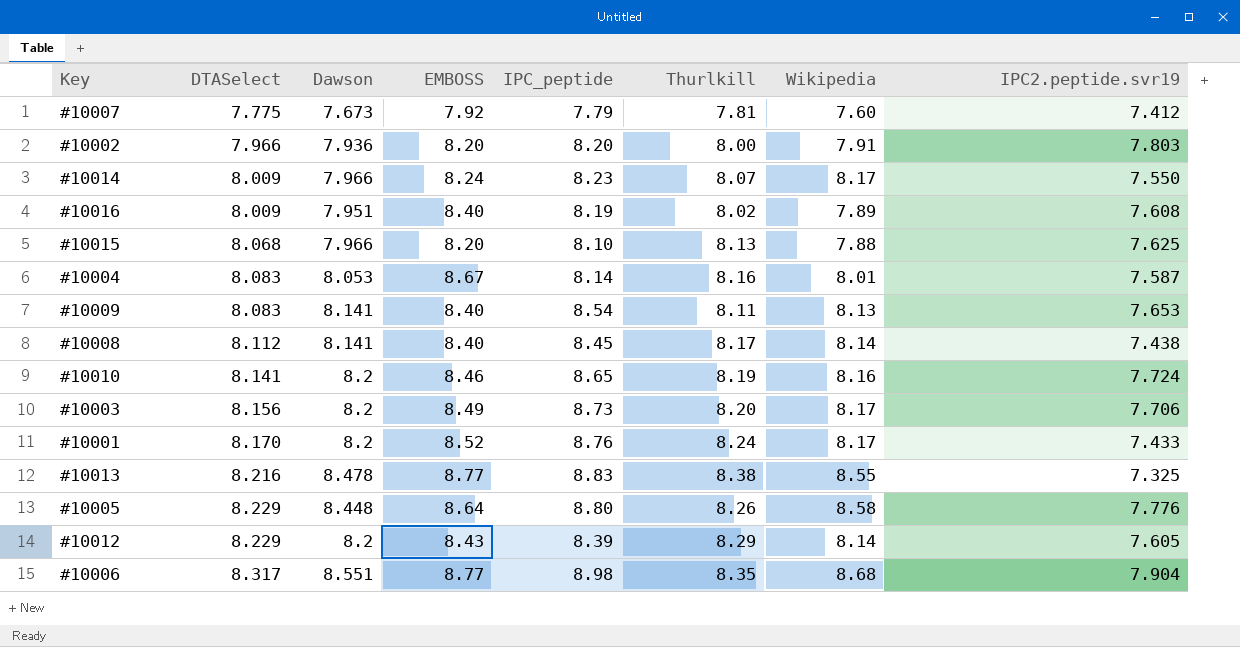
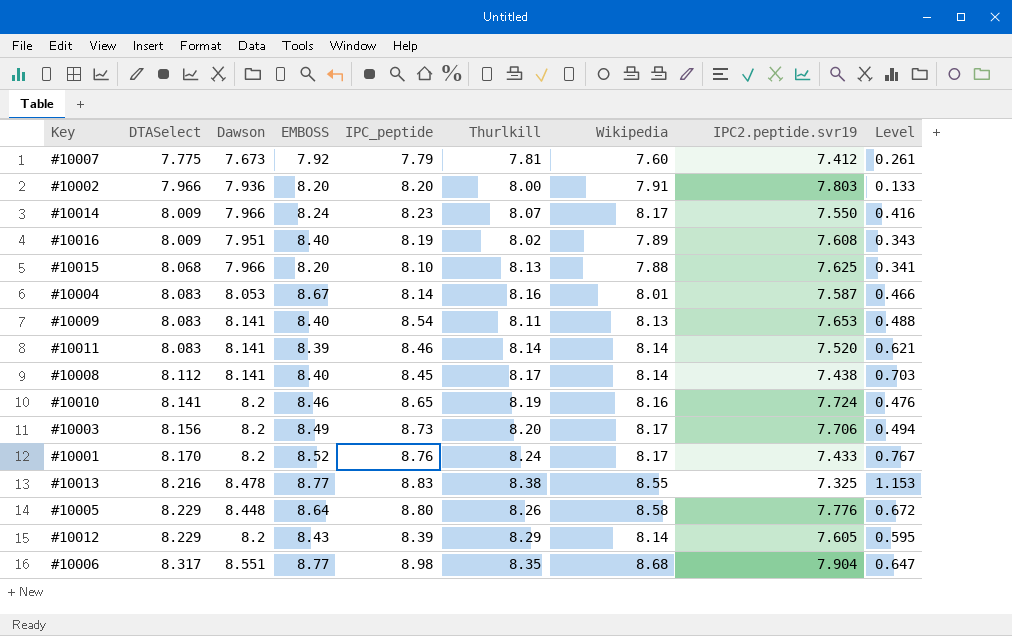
column Level | formula: none -> [Dawson] - [IPC2.peptide.svr19]
row #10011: none -> 8.083 | 8.141 | 8.39 | 8.46 | 8.14 | 8.14 | 7.520 | 0.621

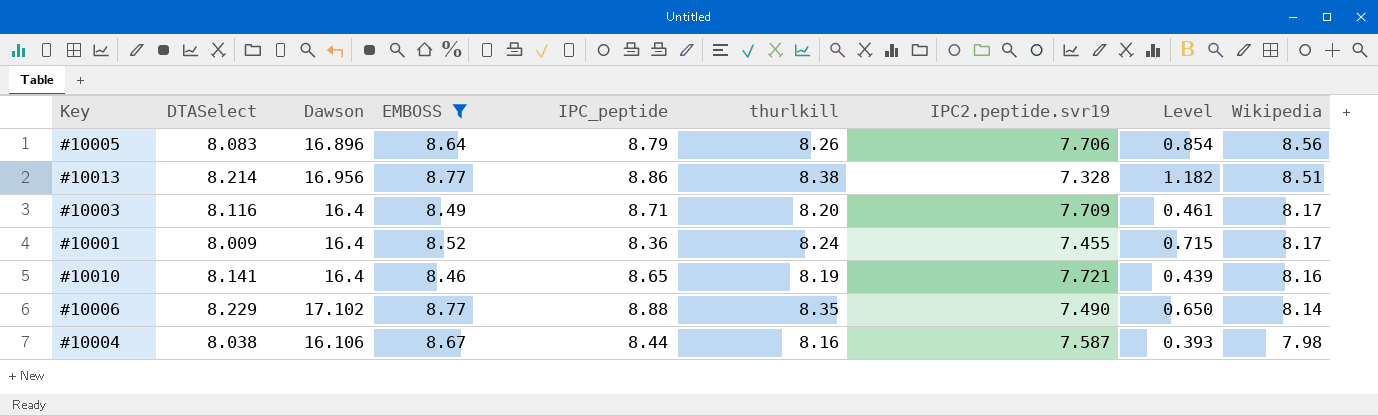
filter: none -> EMBOSS >= 8.46
row order: DTASelect ascending -> Wikipedia descending
column name: Thurlkill -> thurlkill
column Level | formula: [Dawson] - [IPC2.peptide.svr19] -> [Wikipedia] - [IPC2.peptide.svr19]
column Wikipedia | position: 7 -> 9
#10005 | DTASelect: 8.229 -> 8.083
#10005 | Dawson: 8.448 -> 16.896
#10005 | IPC_peptide: 8.80 -> 8.79
#10005 | IPC2.peptide.svr19: 7.776 -> 7.706
#10005 | Wikipedia: 8.58 -> 8.56
#10013 | DTASelect: 8.216 -> 8.214
#10013 | Dawson: 8.478 -> 16.956
#10013 | IPC_peptide: 8.83 -> 8.86
#10013 | IPC2.peptide.svr19: 7.325 -> 7.328
#10013 | Wikipedia: 8.55 -> 8.51
#10003 | DTASelect: 8.156 -> 8.116
#10003 | Dawson: 8.2 -> 16.4
#10003 | IPC_peptide: 8.73 -> 8.71
#10003 | IPC2.peptide.svr19: 7.706 -> 7.709
#10001 | DTASelect: 8.170 -> 8.009
#10001 | Dawson: 8.2 -> 16.4
#10001 | IPC_peptide: 8.76 -> 8.36
#10001 | IPC2.peptide.svr19: 7.433 -> 7.455
#10010 | Dawson: 8.2 -> 16.4
#10010 | IPC2.peptide.svr19: 7.724 -> 7.721
#10006 | DTASelect: 8.317 -> 8.229
#10006 | Dawson: 8.551 -> 17.102
#10006 | IPC_peptide: 8.98 -> 8.88
#10006 | IPC2.peptide.svr19: 7.904 -> 7.490
#10006 | Wikipedia: 8.68 -> 8.14
#10004 | DTASelect: 8.083 -> 8.038
#10004 | Dawson: 8.053 -> 16.106
#10004 | IPC_peptide: 8.14 -> 8.44
#10004 | Wikipedia: 8.01 -> 7.98

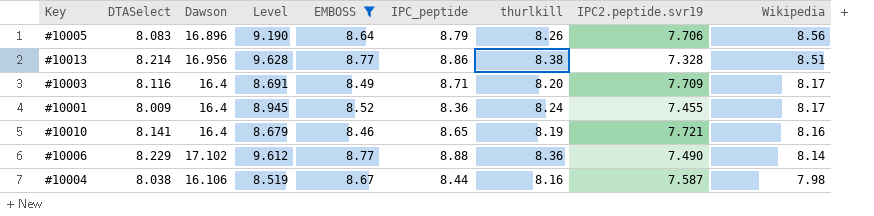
column Level | formula: [Wikipedia] - [IPC2.peptide.svr19] -> [Dawson] - [IPC2.peptide.svr19]
column Level | position: 8 -> 4
#10006 | thurlkill: 8.35 -> 8.36

